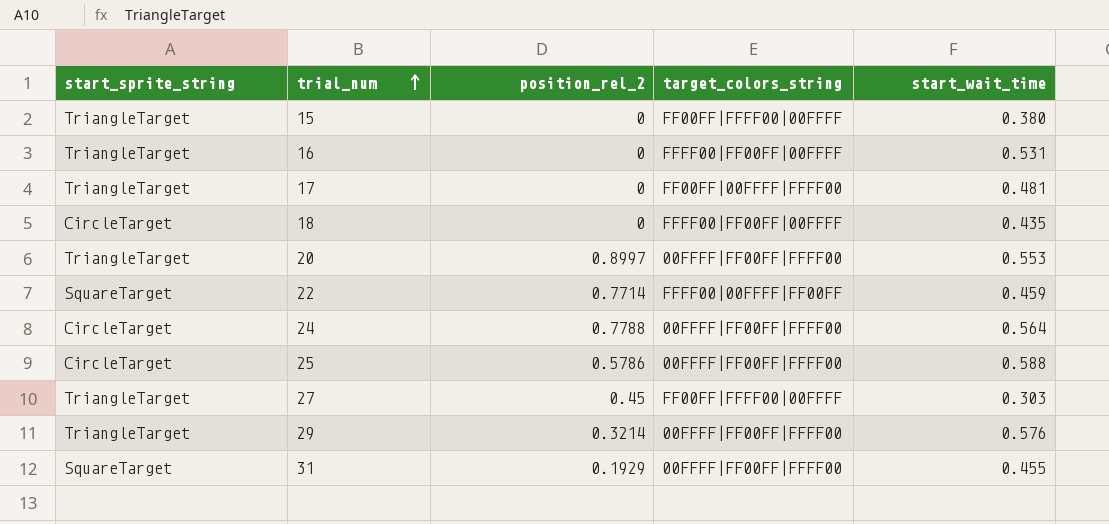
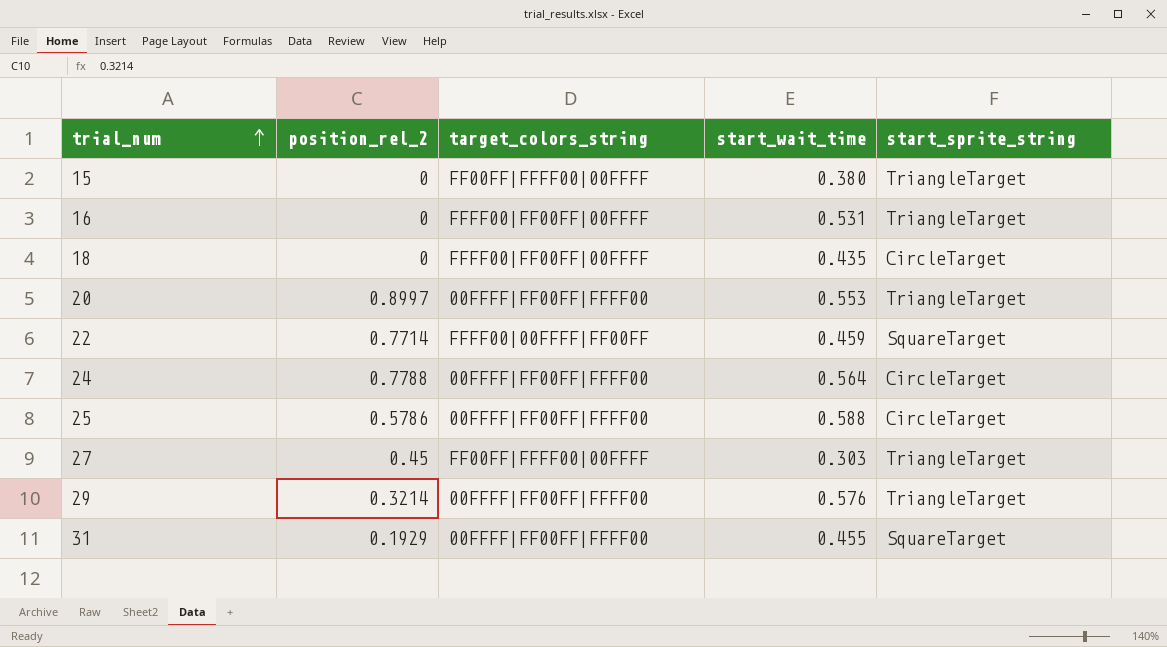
column start_sprite_string | position: 1 -> 5
row 17: TriangleTarget | 0 | FF00FF|00FFFF|FFFF00 | 0.481 -> none

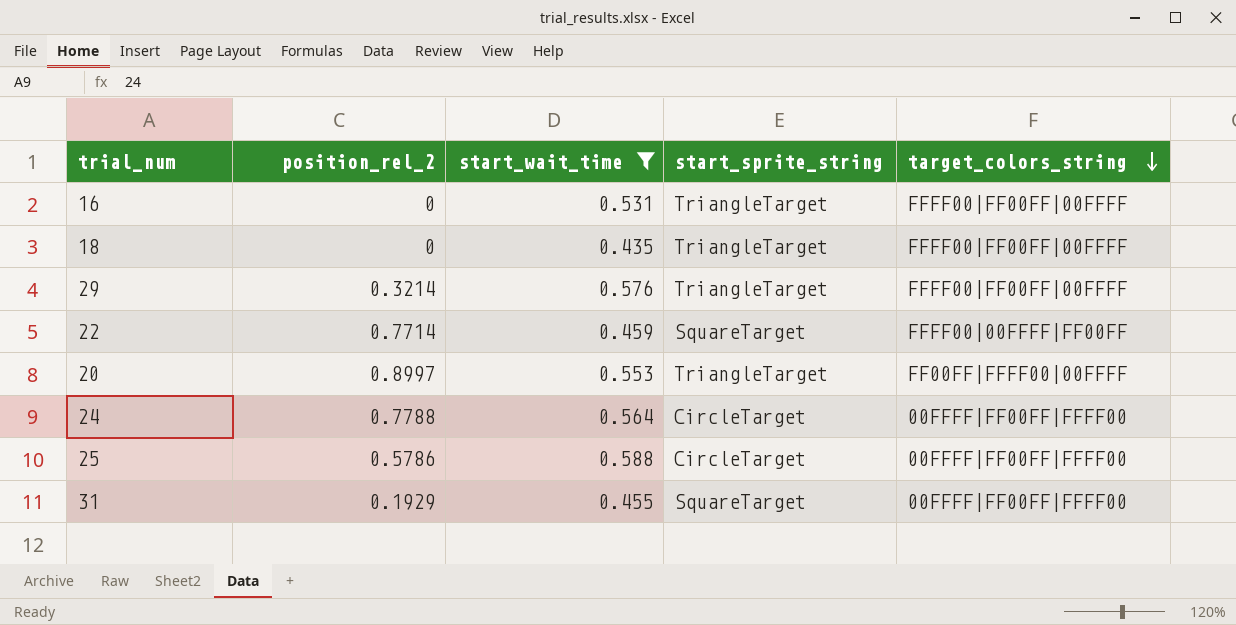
filter: none -> start_wait_time >= 0.435
row order: trial_num ascending -> target_colors_string descending
column target_colors_string | position: 3 -> 5
18 | start_sprite_string: CircleTarget -> TriangleTarget
29 | target_colors_string: 00FFFF|FF00FF|FFFF00 -> FFFF00|FF00FF|00FFFF
20 | target_colors_string: 00FFFF|FF00FF|FFFF00 -> FF00FF|FFFF00|00FFFF

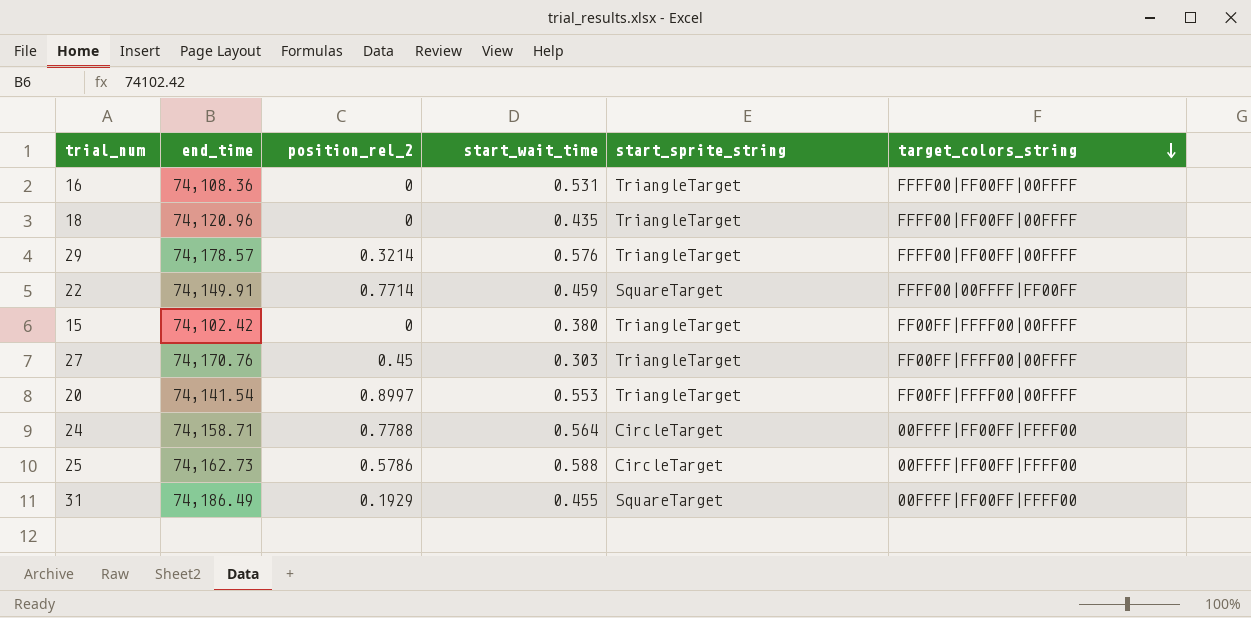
filter: start_wait_time >= 0.435 -> none
column end_time | position: none -> 2

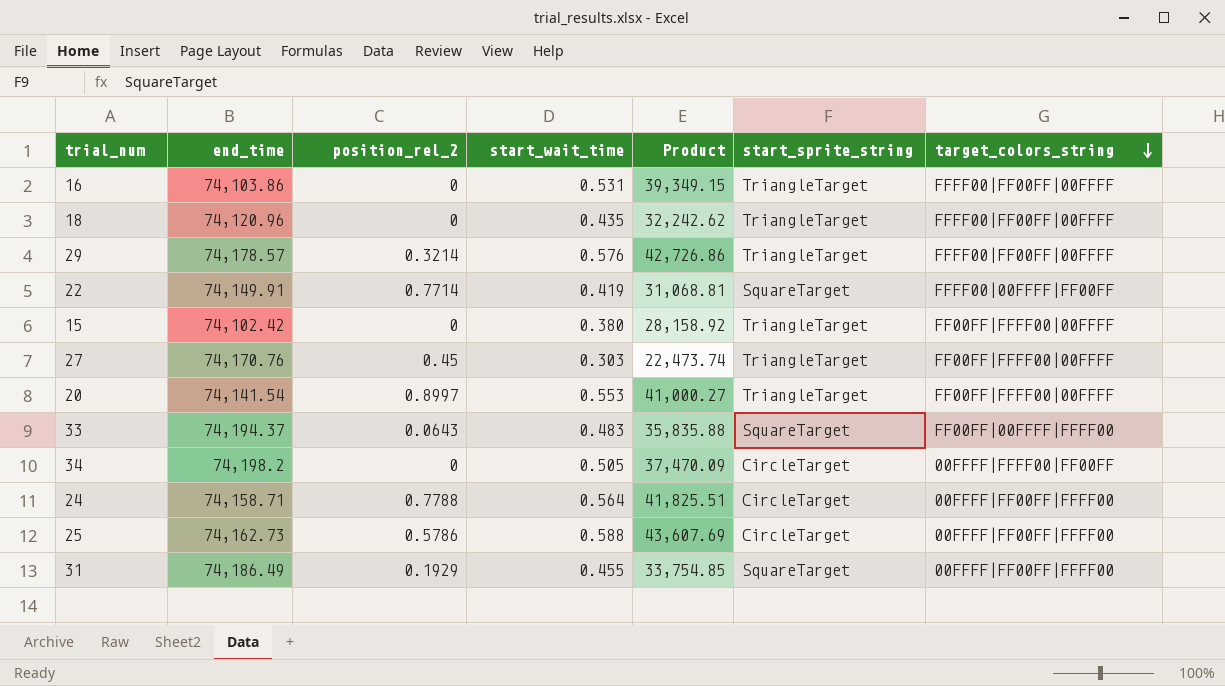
column Product | formula: none -> [end_time] * [start_wait_time]
16 | end_time: 74,108.36 -> 74,103.86
22 | start_wait_time: 0.459 -> 0.419
row 33: none -> 74,194.37 | 0.0643 | 0.483 | 35,835.88 | SquareTarget | FF00FF|00FFFF|FFFF00
row 34: none -> 74,198.2 | 0 | 0.505 | 37,470.09 | CircleTarget | 00FFFF|FFFF00|FF00FF

